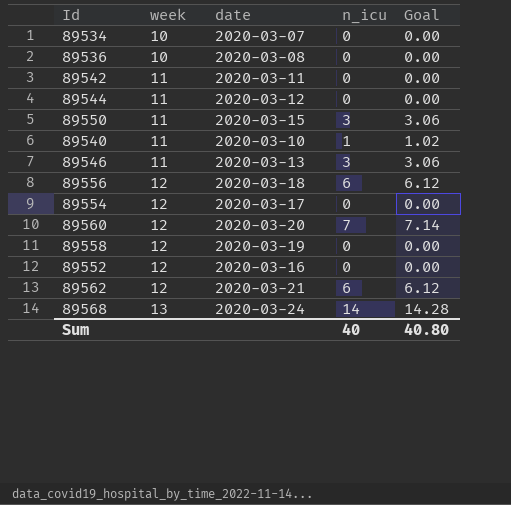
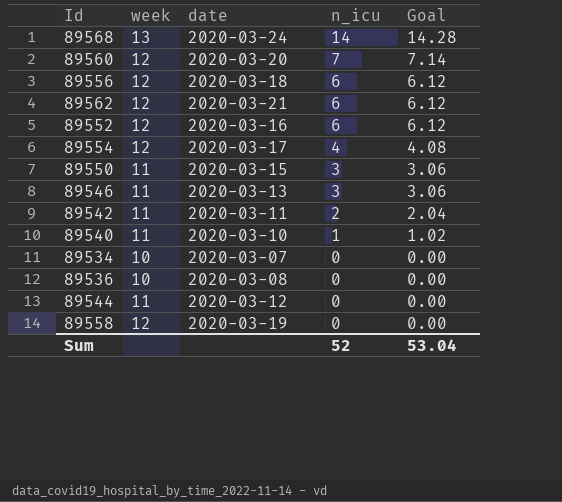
row order: week ascending -> n_icu descending
89552 | n_icu: 0 -> 6
89552 | Goal: 0.00 -> 6.12
89554 | n_icu: 0 -> 4
89554 | Goal: 0.00 -> 4.08
89542 | n_icu: 0 -> 2
89542 | Goal: 0.00 -> 2.04
Sum | n_icu: 40 -> 52
Sum | Goal: 40.80 -> 53.04

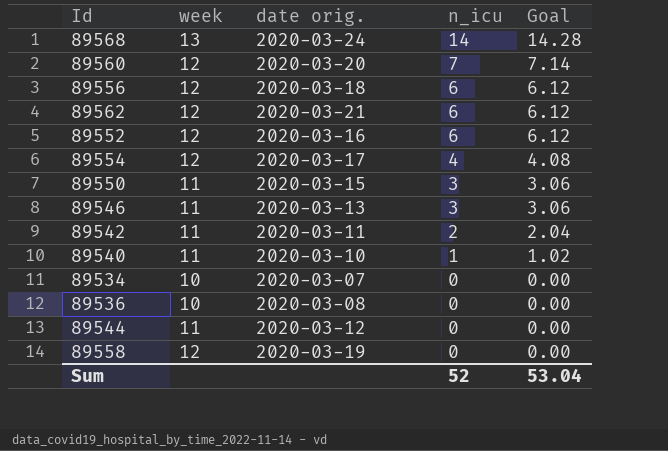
column name: date -> date orig.

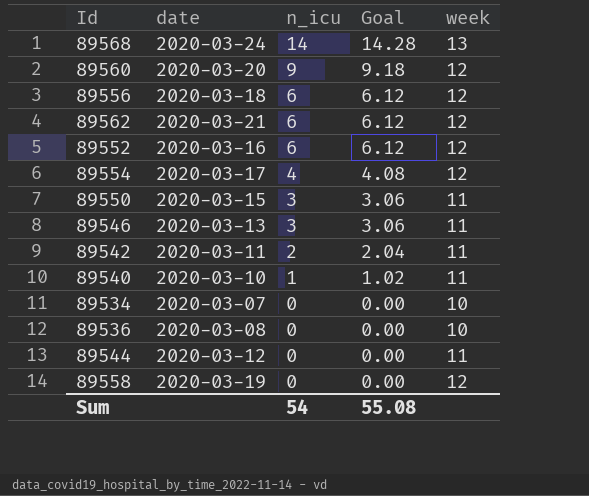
column name: date orig. -> date
column week | position: 2 -> 5
89560 | n_icu: 7 -> 9
89560 | Goal: 7.14 -> 9.18
Sum | n_icu: 52 -> 54
Sum | Goal: 53.04 -> 55.08

